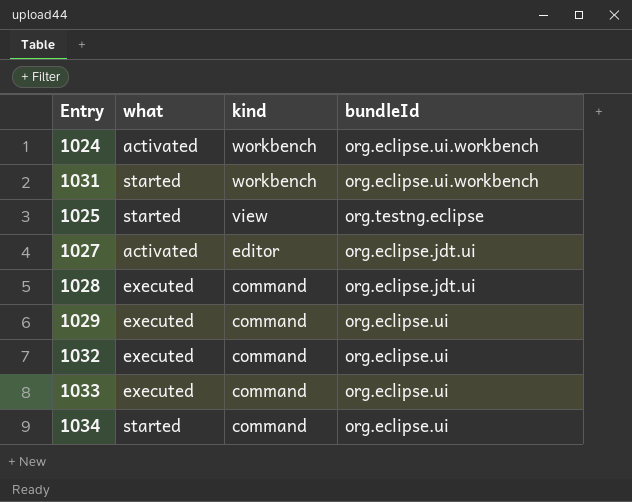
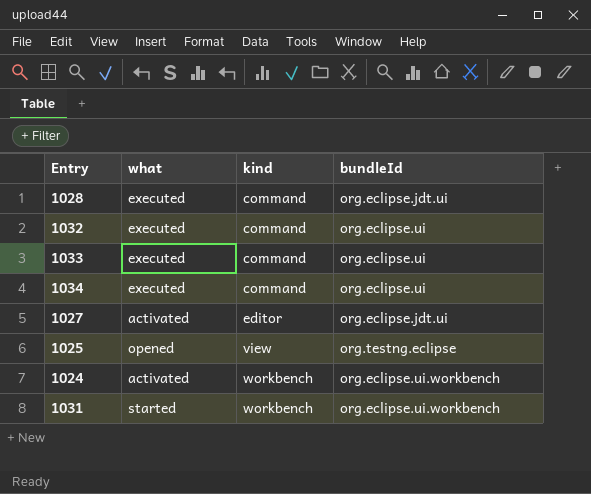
row order: kind descending -> kind ascending
row 1029: executed | command | org.eclipse.ui -> none
1034 | what: started -> executed
1025 | what: started -> opened

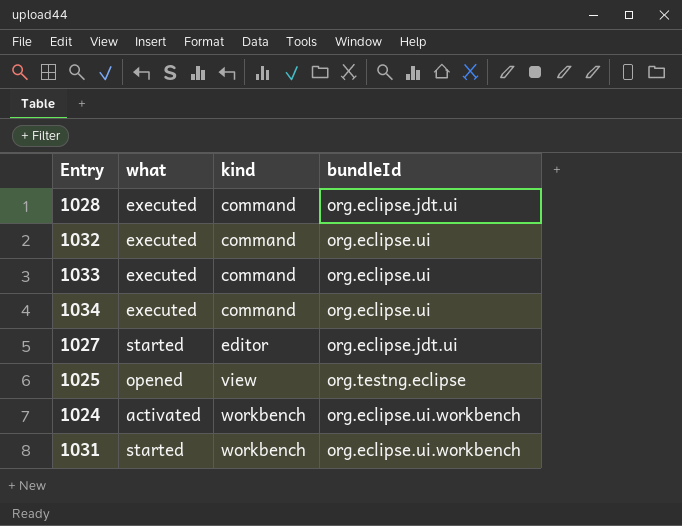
1027 | what: activated -> started

